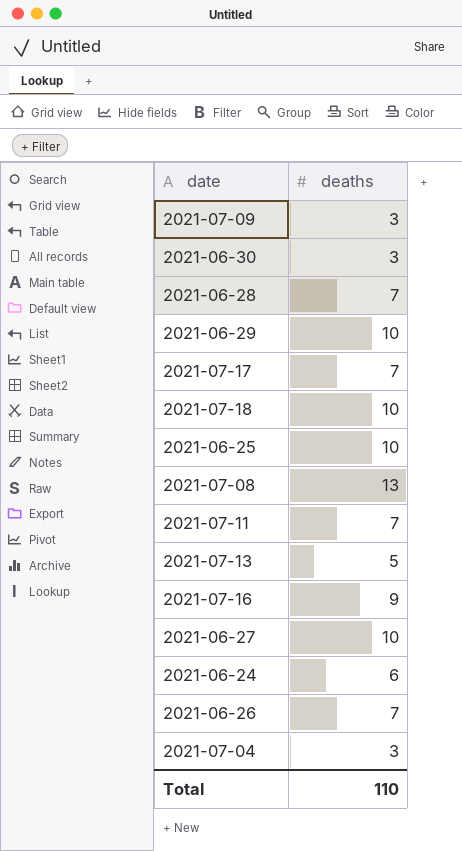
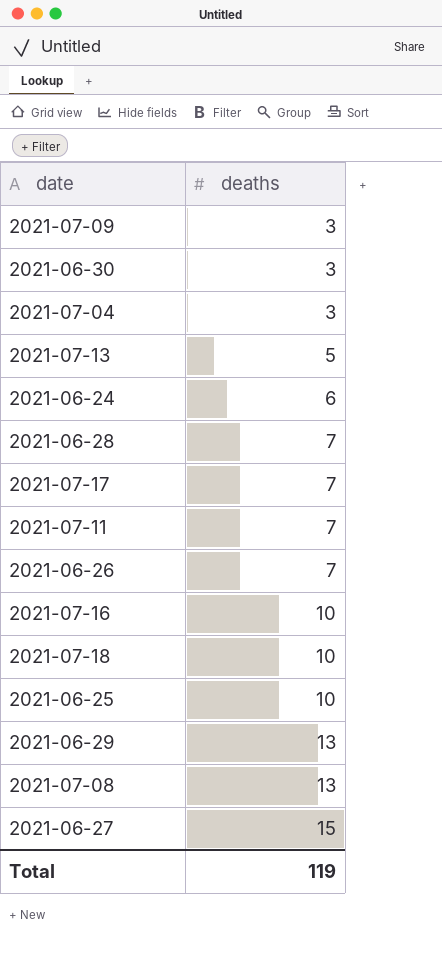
row order: none -> deaths ascending
2021-07-16 | deaths: 9 -> 10
2021-06-29 | deaths: 10 -> 13
2021-06-27 | deaths: 10 -> 15
Total | deaths: 110 -> 119

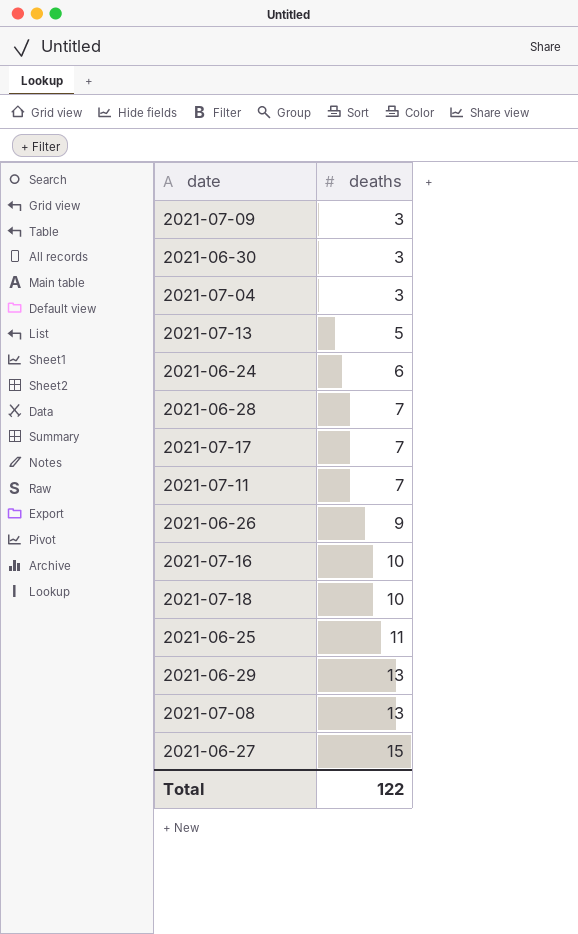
2021-06-26 | deaths: 7 -> 9
2021-06-25 | deaths: 10 -> 11
Total | deaths: 119 -> 122

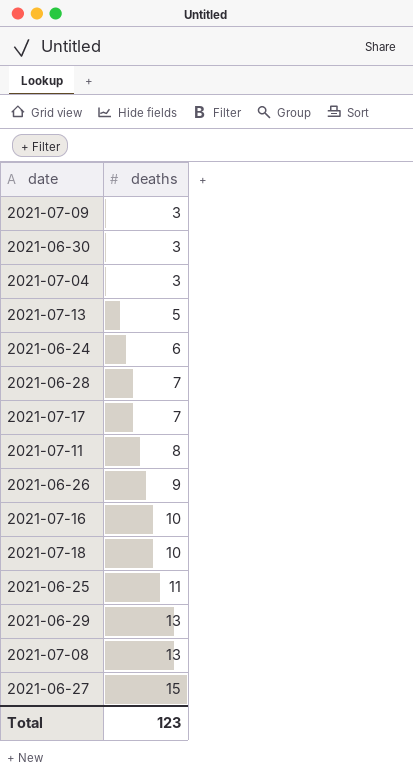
2021-07-11 | deaths: 7 -> 8
Total | deaths: 122 -> 123

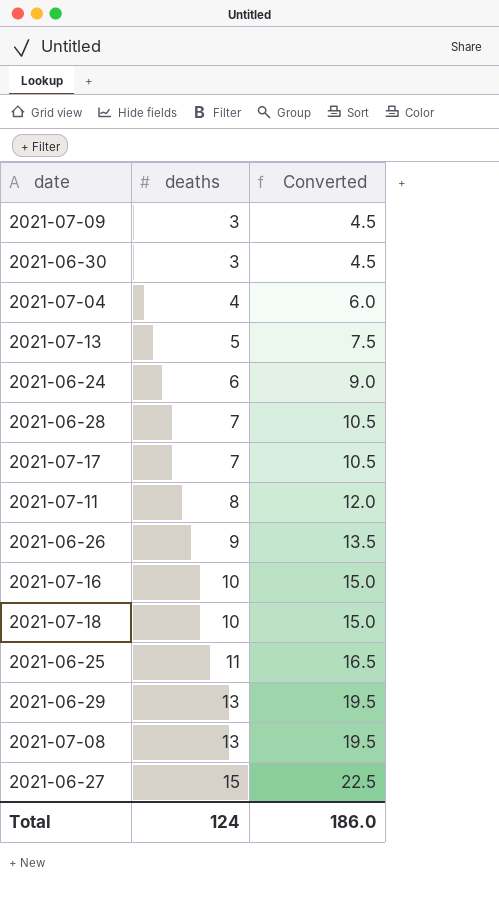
column Converted | formula: none -> [deaths] * 1.5
2021-07-04 | deaths: 3 -> 4
Total | deaths: 123 -> 124

